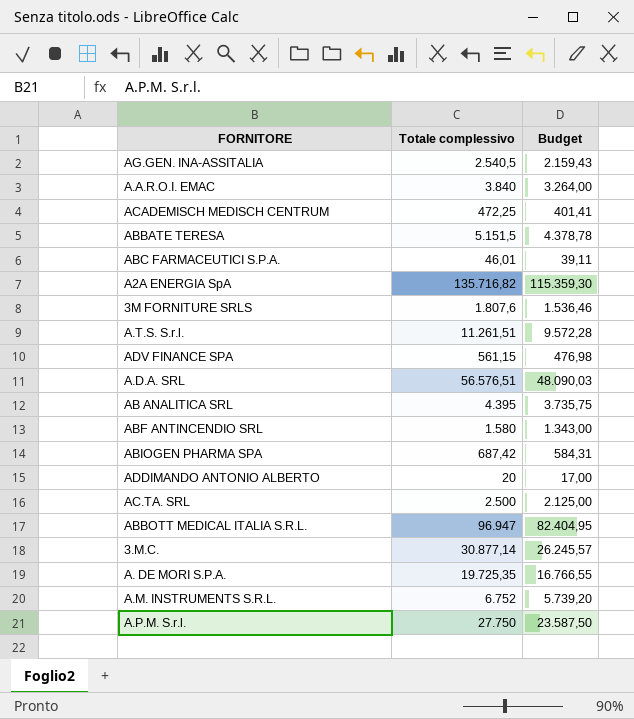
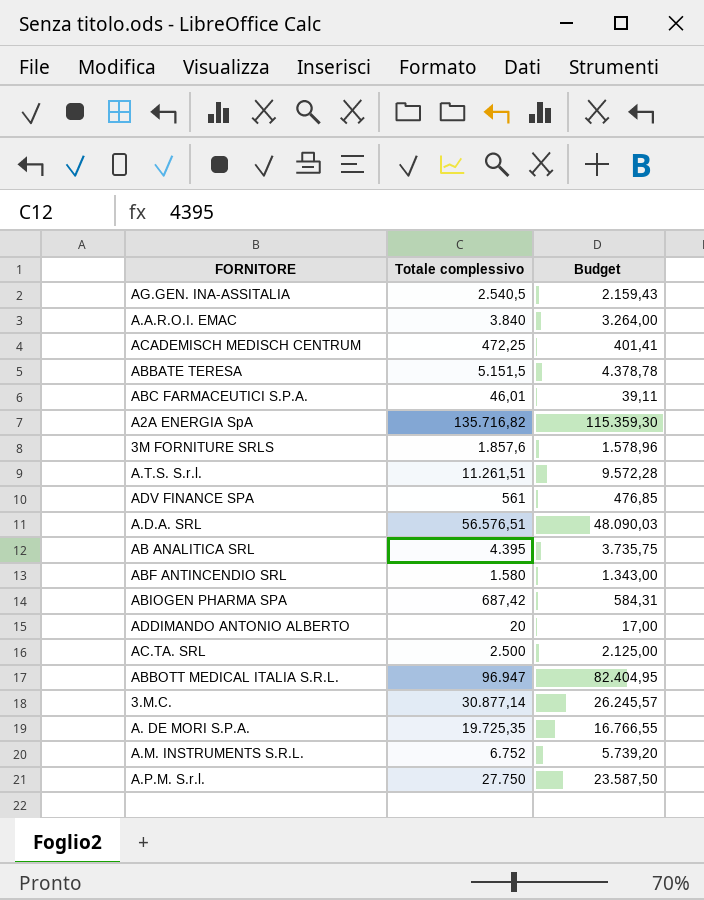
3M FORNITURE SRLS | Totale complessivo: 1.807,6 -> 1.857,6
3M FORNITURE SRLS | Budget: 1.536,46 -> 1.578,96
ADV FINANCE SPA | Totale complessivo: 561,15 -> 561
ADV FINANCE SPA | Budget: 476,98 -> 476,85

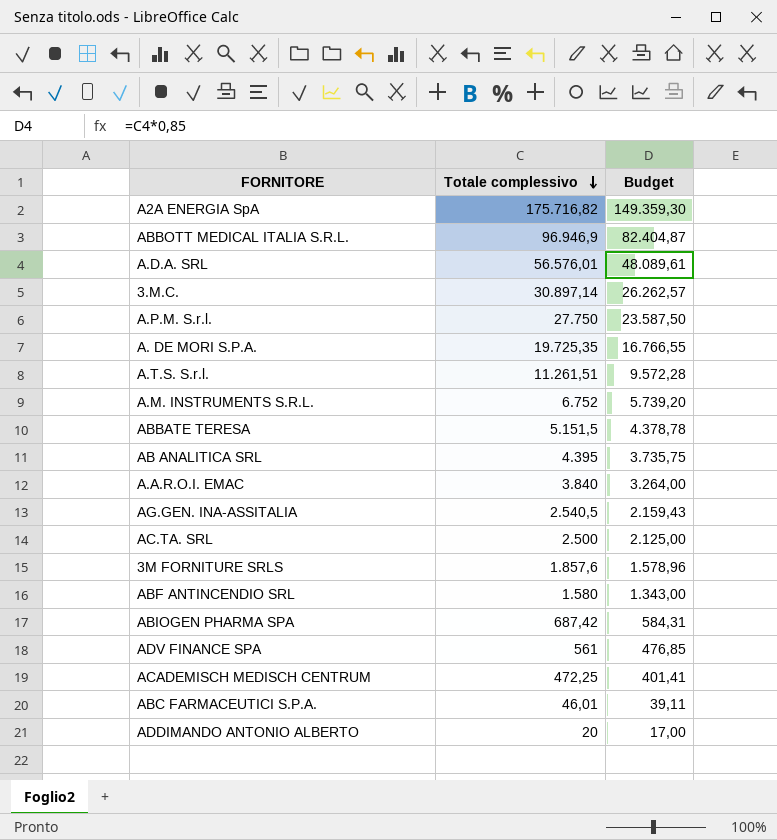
row order: none -> Totale complessivo descending
A2A ENERGIA SpA | Totale complessivo: 135.716,82 -> 175.716,82
A2A ENERGIA SpA | Budget: 115.359,30 -> 149.359,30
ABBOTT MEDICAL ITALIA S.R.L. | Totale complessivo: 96.947 -> 96.946,9
ABBOTT MEDICAL ITALIA S.R.L. | Budget: 82.404,95 -> 82.404,87
A.D.A. SRL | Totale complessivo: 56.576,51 -> 56.576,01
A.D.A. SRL | Budget: 48.090,03 -> 48.089,61
3.M.C. | Totale complessivo: 30.877,14 -> 30.897,14
3.M.C. | Budget: 26.245,57 -> 26.262,57

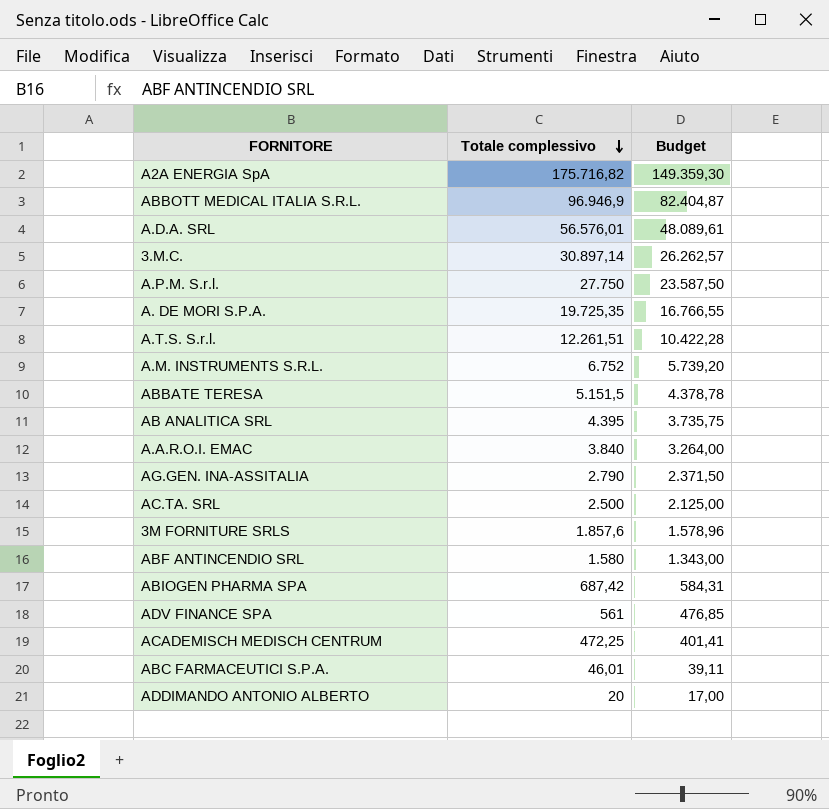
A.T.S. S.r.l. | Totale complessivo: 11.261,51 -> 12.261,51
A.T.S. S.r.l. | Budget: 9.572,28 -> 10.422,28
AG.GEN. INA-ASSITALIA | Totale complessivo: 2.540,5 -> 2.790
AG.GEN. INA-ASSITALIA | Budget: 2.159,43 -> 2.371,50

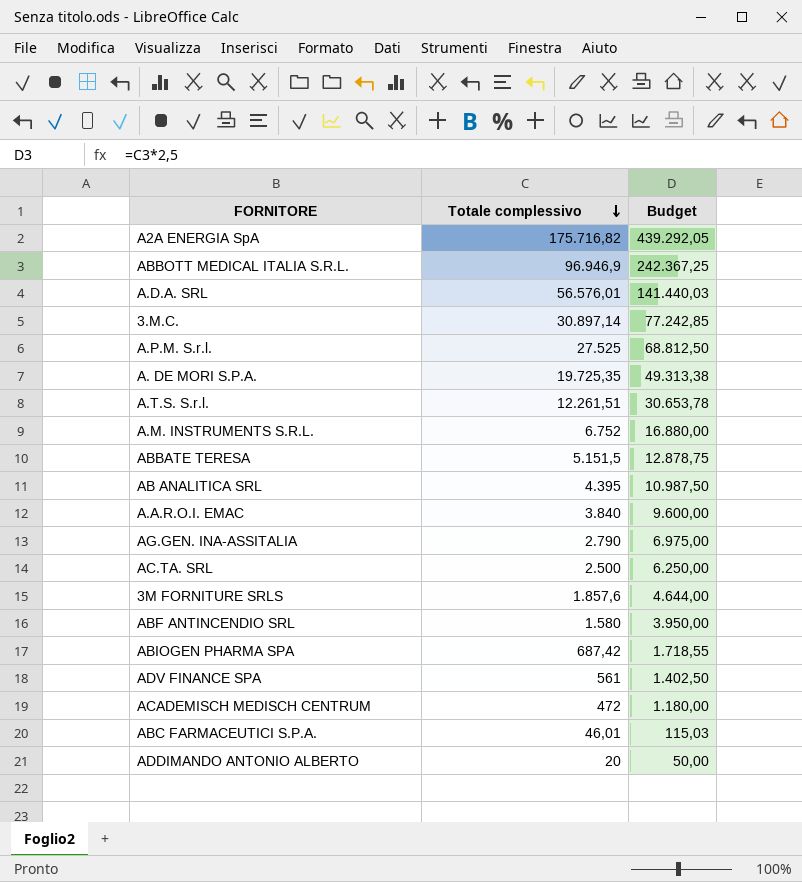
column Budget | formula: [Totale complessivo] * 0,85 -> [Totale complessivo] * 2,5
A.P.M. S.r.l. | Totale complessivo: 27.750 -> 27.525
ACADEMISCH MEDISCH CENTRUM | Totale complessivo: 472,25 -> 472

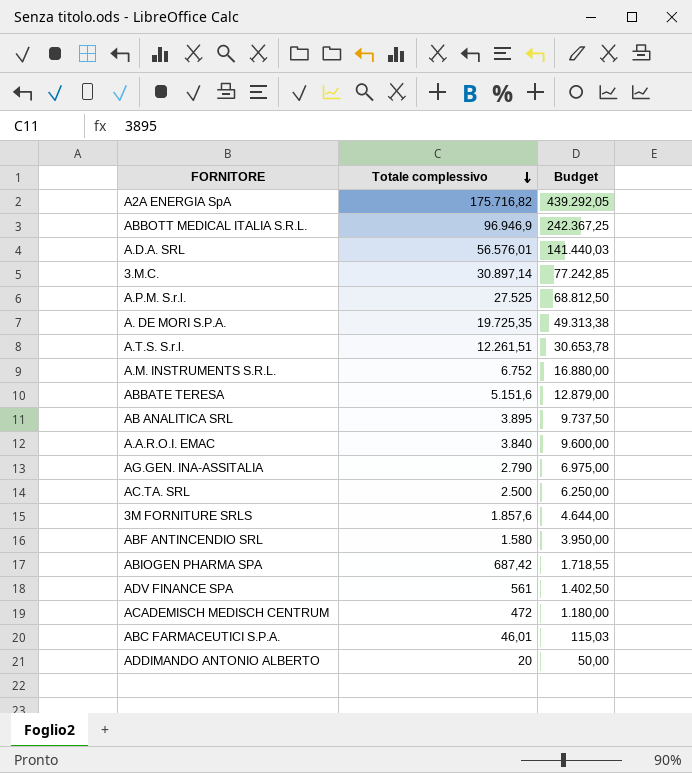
ABBATE TERESA | Totale complessivo: 5.151,5 -> 5.151,6
ABBATE TERESA | Budget: 12.878,75 -> 12.879,00
AB ANALITICA SRL | Totale complessivo: 4.395 -> 3.895
AB ANALITICA SRL | Budget: 10.987,50 -> 9.737,50

